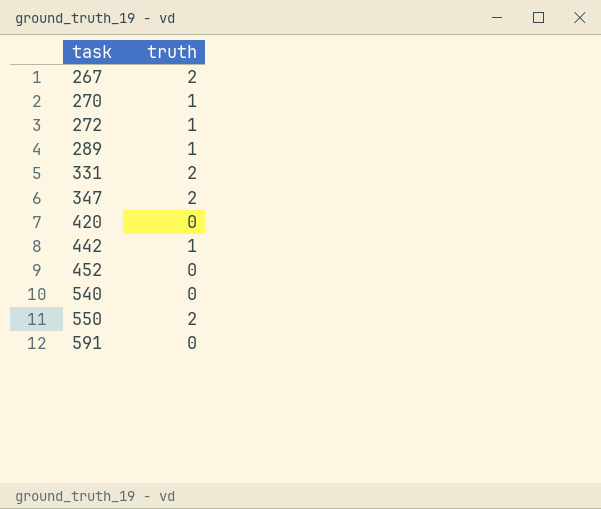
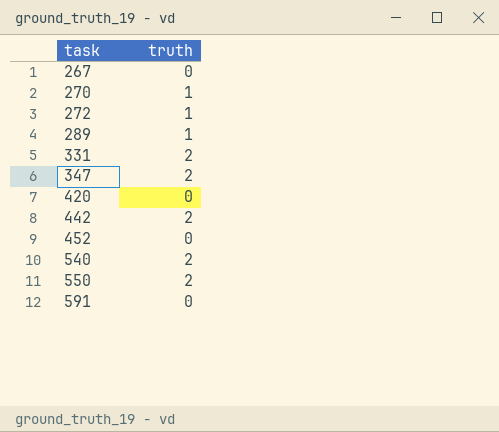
267 | truth: 2 -> 0
442 | truth: 1 -> 2
540 | truth: 0 -> 2

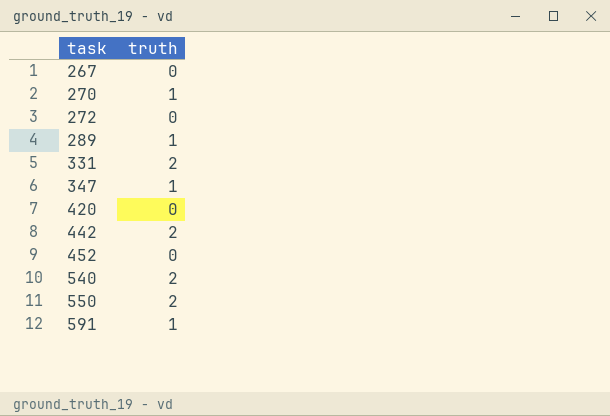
272 | truth: 1 -> 0
347 | truth: 2 -> 1
591 | truth: 0 -> 1

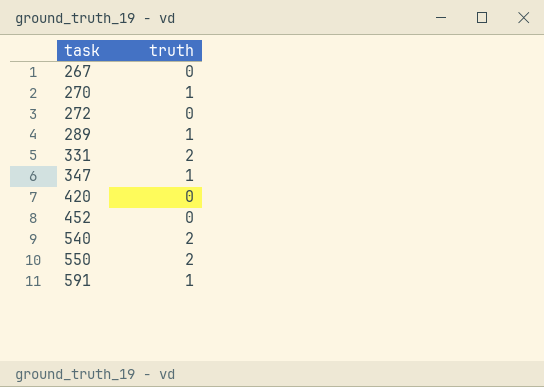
row 442: 2 -> none

